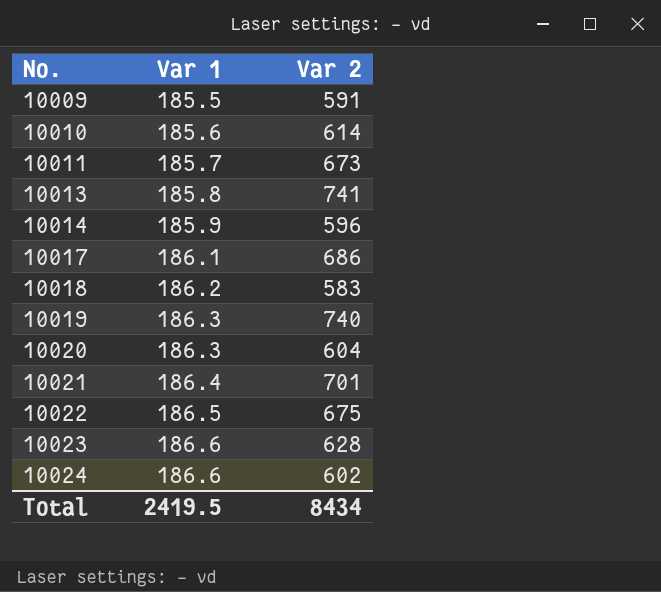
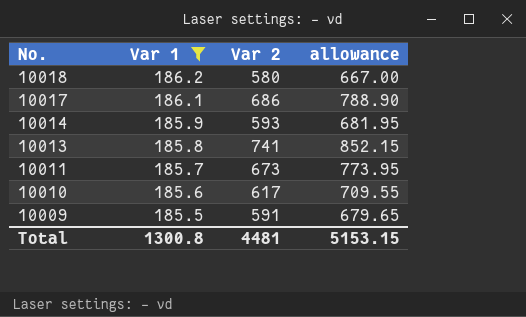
filter: none -> Var 1 <= 186.2
row order: No. ascending -> No. descending
column allowance | formula: none -> [Var 2] * 1.15
10018 | Var 2: 583 -> 580
10014 | Var 2: 596 -> 593
10010 | Var 2: 614 -> 617
Total | Var 1: 2419.5 -> 1300.8
Total | Var 2: 8434 -> 4481

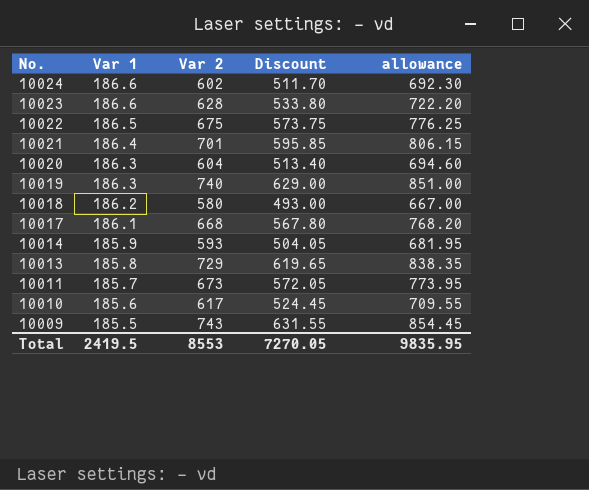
filter: Var 1 <= 186.2 -> none
column Discount | formula: none -> [Var 2] * 0.85
10017 | Var 2: 686 -> 668
10017 | allowance: 788.90 -> 768.20
10013 | Var 2: 741 -> 729
10013 | allowance: 852.15 -> 838.35
10009 | Var 2: 591 -> 743
10009 | allowance: 679.65 -> 854.45
Total | Var 1: 1300.8 -> 2419.5
Total | Var 2: 4481 -> 8553
Total | allowance: 5153.15 -> 9835.95

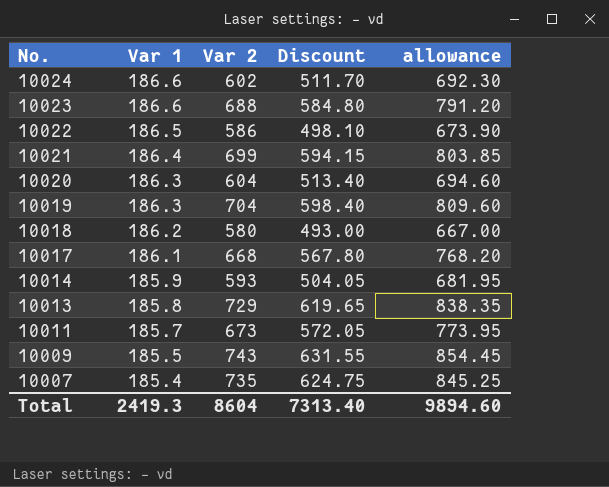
row 10010: 185.6 | 617 | 524.45 | 709.55 -> none
10023 | Var 2: 628 -> 688
10023 | Discount: 533.80 -> 584.80
10023 | allowance: 722.20 -> 791.20
10022 | Var 2: 675 -> 586
10022 | Discount: 573.75 -> 498.10
10022 | allowance: 776.25 -> 673.90
10021 | Var 2: 701 -> 699
10021 | Discount: 595.85 -> 594.15
10021 | allowance: 806.15 -> 803.85
10019 | Var 2: 740 -> 704
10019 | Discount: 629.00 -> 598.40
10019 | allowance: 851.00 -> 809.60
row 10007: none -> 185.4 | 735 | 624.75 | 845.25
Total | Var 1: 2419.5 -> 2419.3
Total | Var 2: 8553 -> 8604
Total | Discount: 7270.05 -> 7313.40
Total | allowance: 9835.95 -> 9894.60

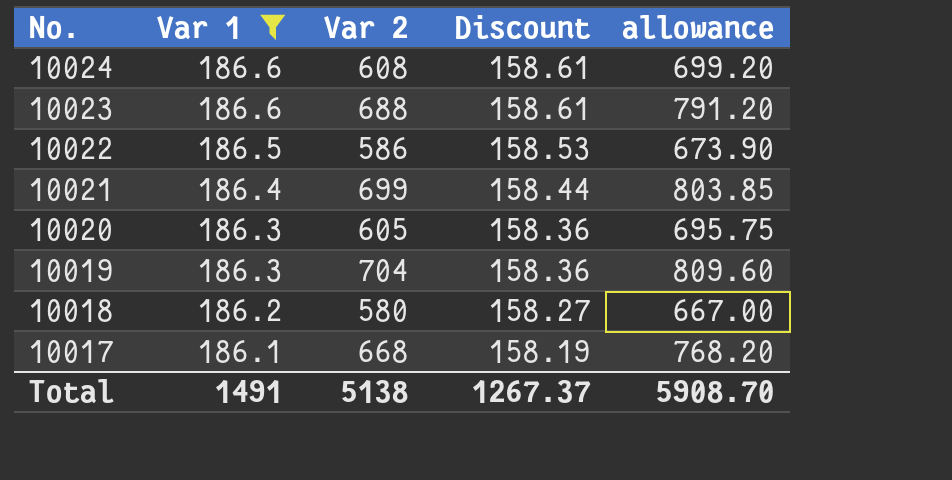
filter: none -> Var 1 >= 186.1
column Discount | formula: [Var 2] * 0.85 -> [Var 1] * 0.85
10024 | Var 2: 602 -> 608
10024 | allowance: 692.30 -> 699.20
10020 | Var 2: 604 -> 605
10020 | allowance: 694.60 -> 695.75
Total | Var 1: 2419.3 -> 1491
Total | Var 2: 8604 -> 5138
Total | Discount: 7313.40 -> 1267.37
Total | allowance: 9894.60 -> 5908.70

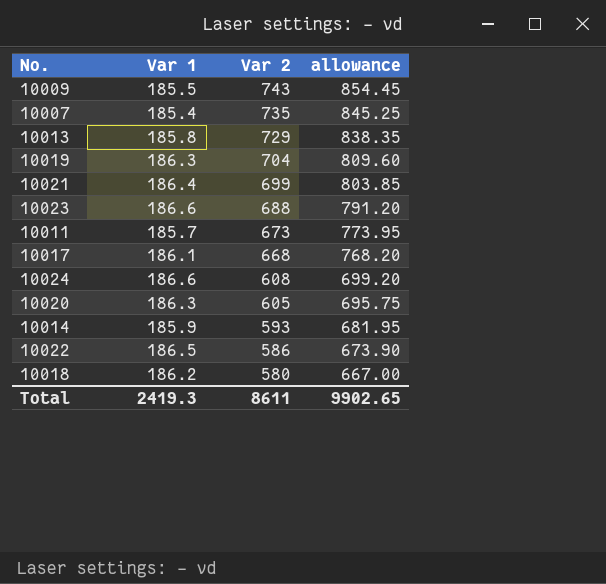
filter: Var 1 >= 186.1 -> none
row order: No. descending -> Var 2 descending
column Discount | formula: [Var 1] * 0.85 -> none
Total | Var 1: 1491 -> 2419.3
Total | Var 2: 5138 -> 8611
Total | allowance: 5908.70 -> 9902.65

